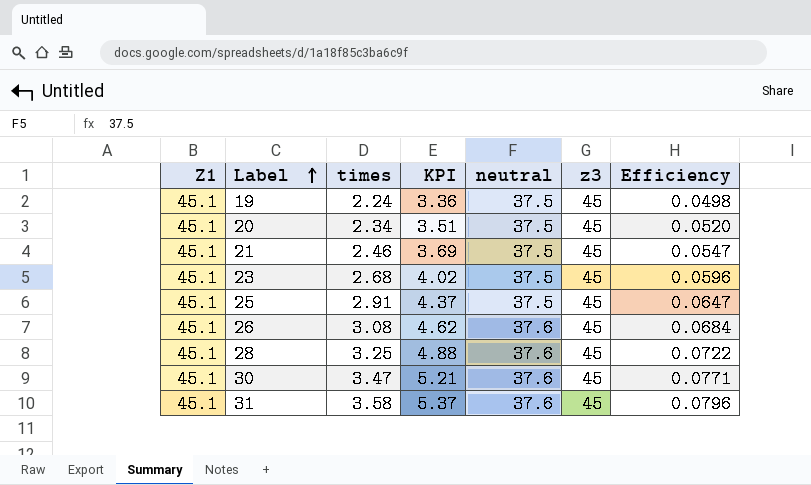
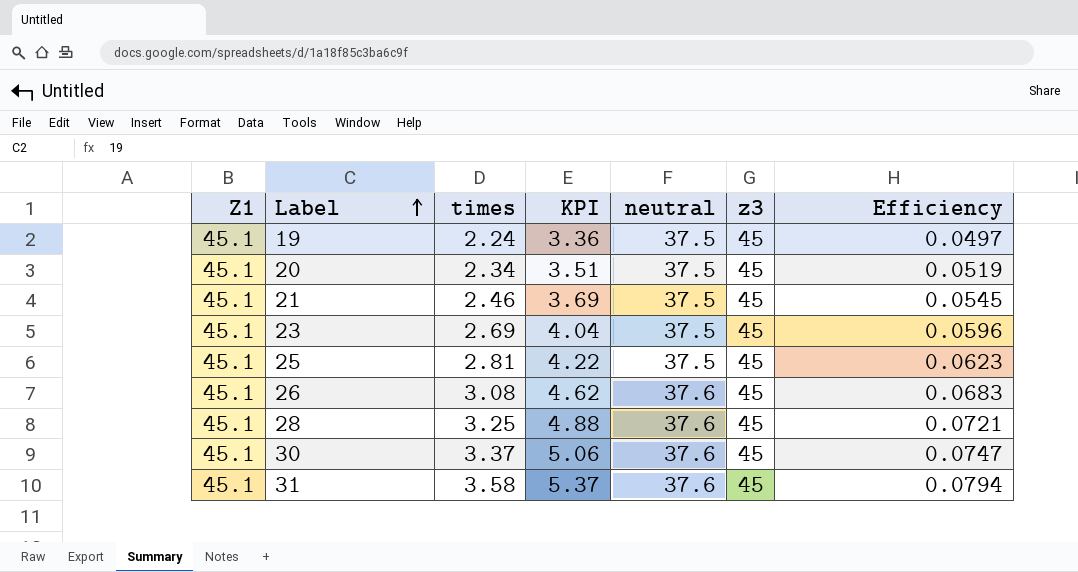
column Efficiency | formula: [times] / [z3] -> [times] / [Z1]
23 | times: 2.68 -> 2.69
23 | KPI: 4.02 -> 4.04
25 | times: 2.91 -> 2.81
25 | KPI: 4.37 -> 4.22
30 | times: 3.47 -> 3.37
30 | KPI: 5.21 -> 5.06

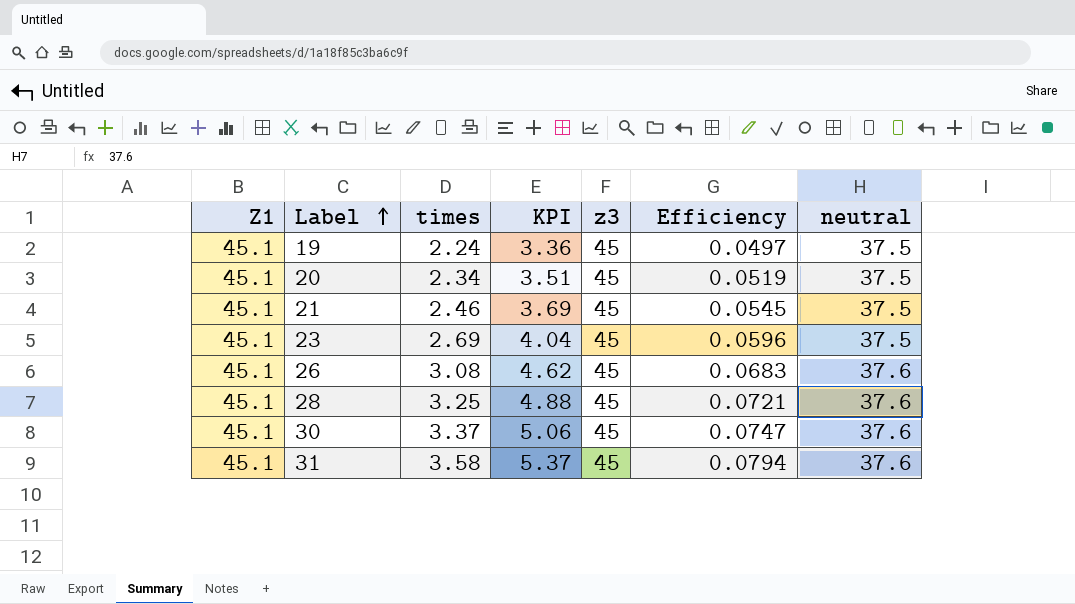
column neutral | position: 5 -> 7
row 25: 45.1 | 2.81 | 4.22 | 37.5 | 45 | 0.0623 -> none

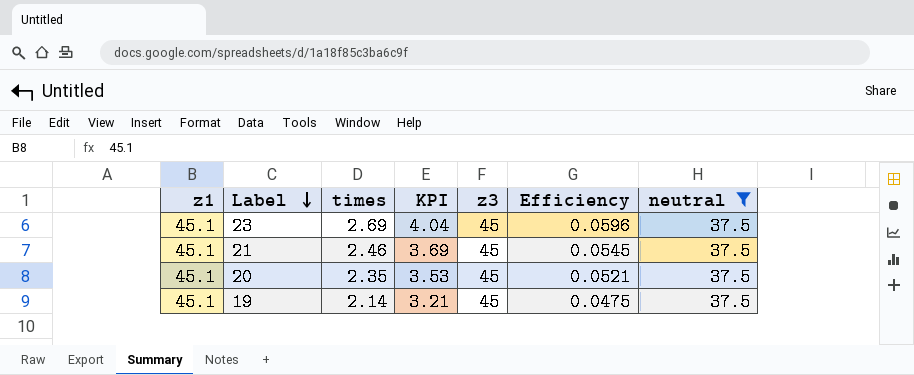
filter: none -> neutral = 37.5
row order: Label ascending -> Label descending
column name: Z1 -> z1
20 | times: 2.34 -> 2.35
20 | KPI: 3.51 -> 3.53
20 | Efficiency: 0.0519 -> 0.0521
19 | times: 2.24 -> 2.14
19 | KPI: 3.36 -> 3.21
19 | Efficiency: 0.0497 -> 0.0475

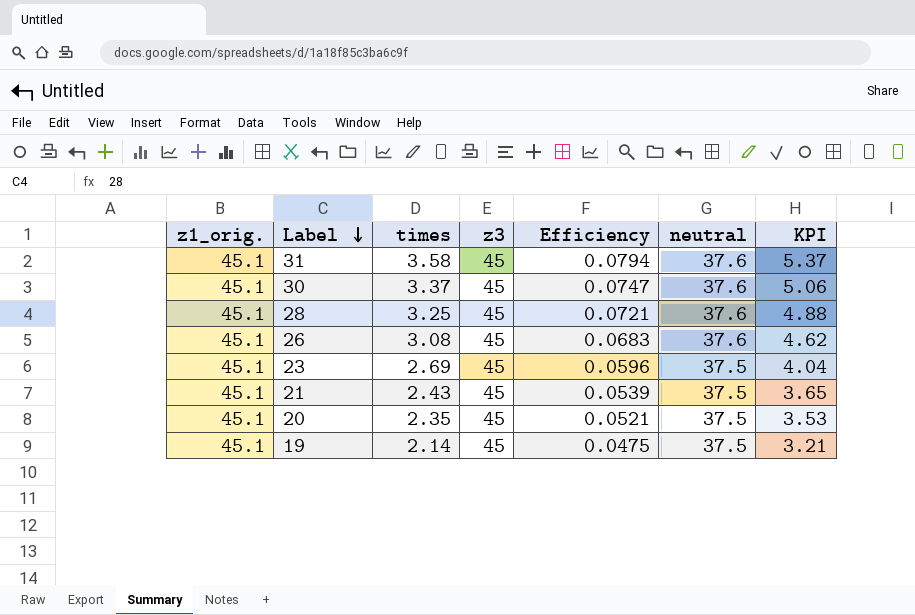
filter: neutral = 37.5 -> none
column name: z1 -> z1_orig.
column KPI | position: 4 -> 7
21 | times: 2.46 -> 2.43
21 | Efficiency: 0.0545 -> 0.0539
21 | KPI: 3.69 -> 3.65

